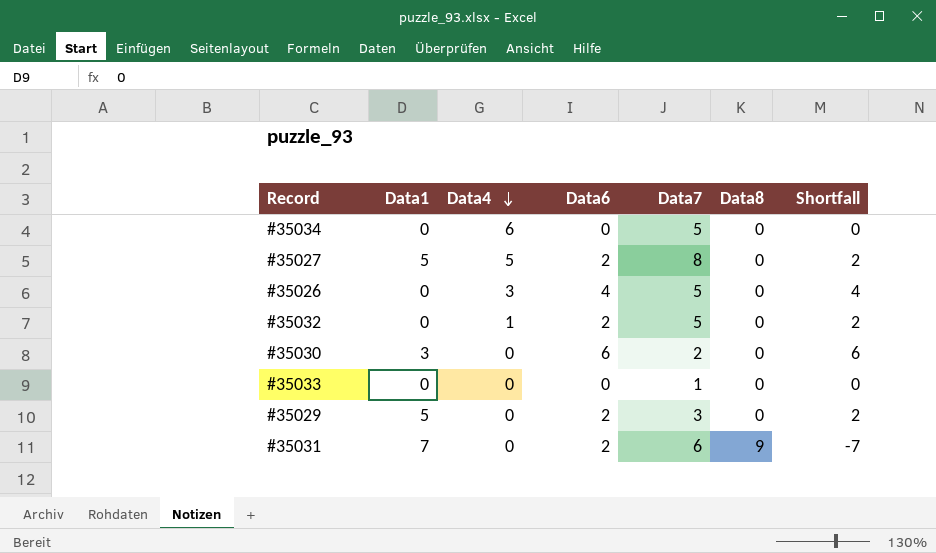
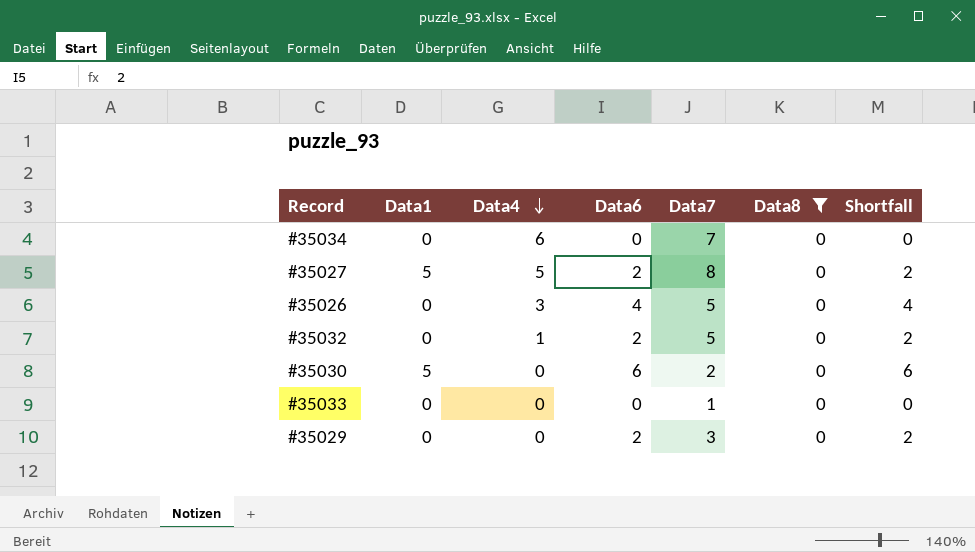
filter: none -> Data8 = 0
#35034 | Data7: 5 -> 7
#35030 | Data1: 3 -> 5
#35029 | Data1: 5 -> 0

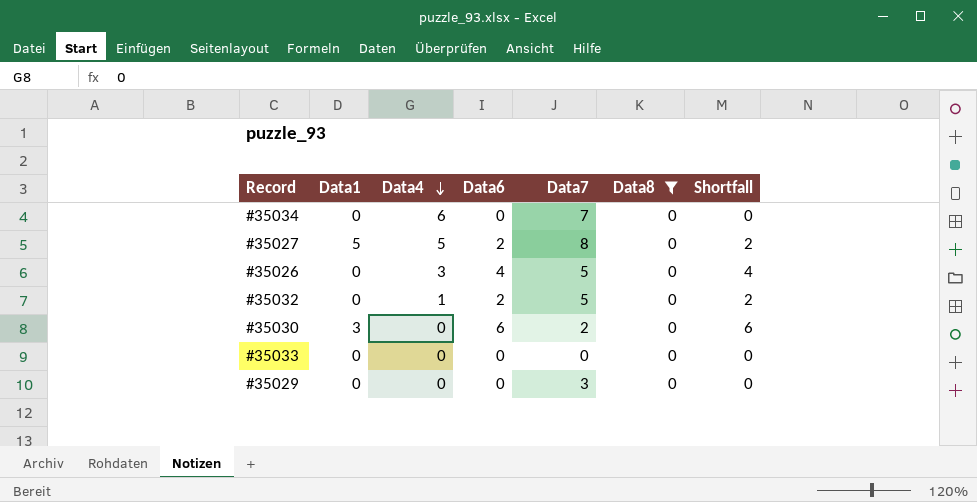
#35030 | Data1: 5 -> 3
#35033 | Data7: 1 -> 0
#35029 | Data6: 2 -> 0
#35029 | Shortfall: 2 -> 0

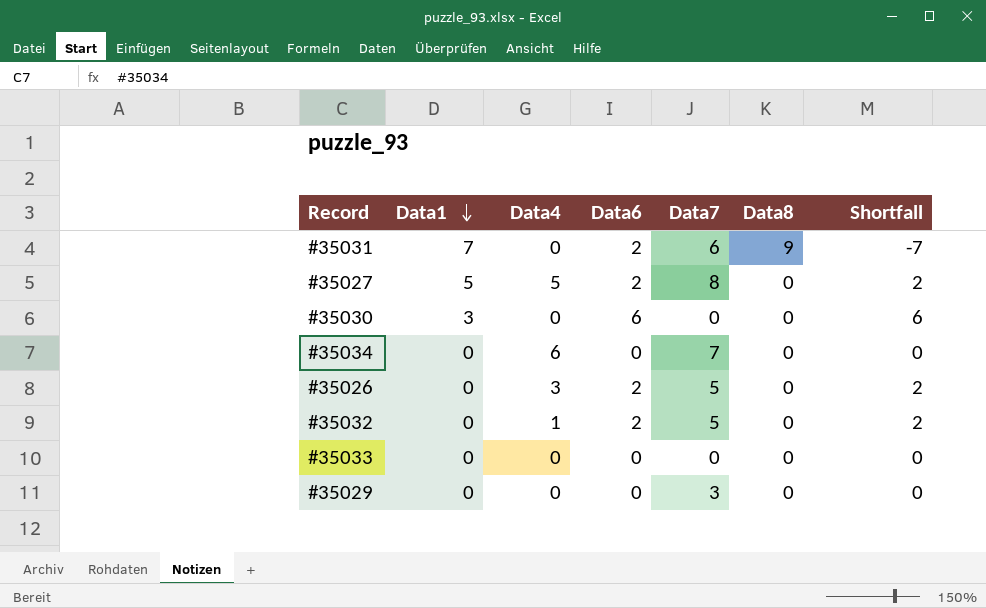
filter: Data8 = 0 -> none
row order: Data4 descending -> Data1 descending
#35030 | Data7: 2 -> 0
#35026 | Data6: 4 -> 2
#35026 | Shortfall: 4 -> 2

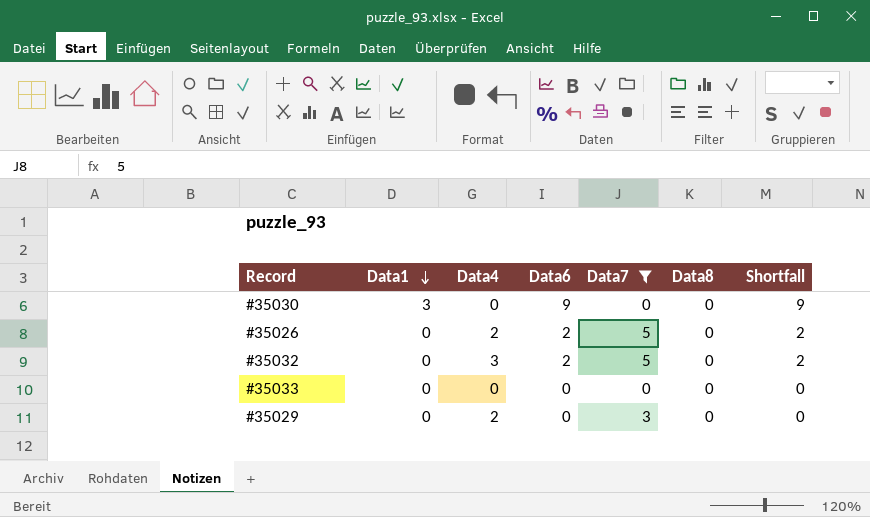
filter: none -> Data7 <= 5
#35030 | Data6: 6 -> 9
#35030 | Shortfall: 6 -> 9
#35026 | Data4: 3 -> 2
#35032 | Data4: 1 -> 3
#35029 | Data4: 0 -> 2

